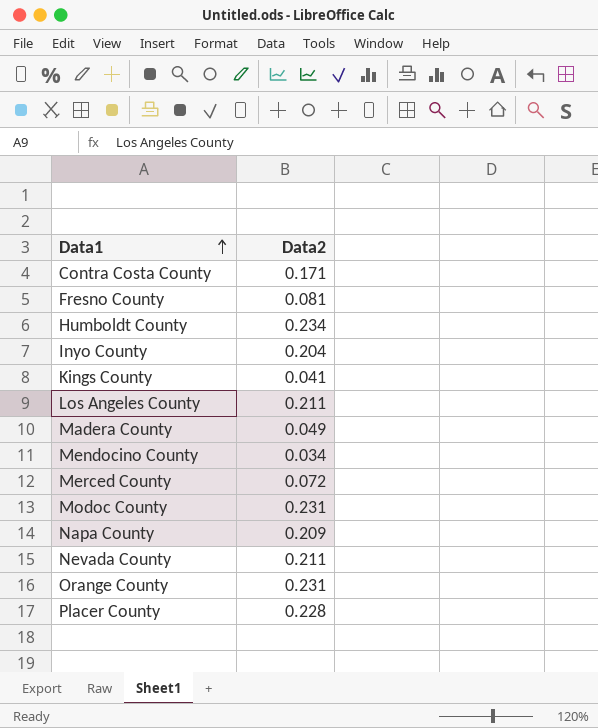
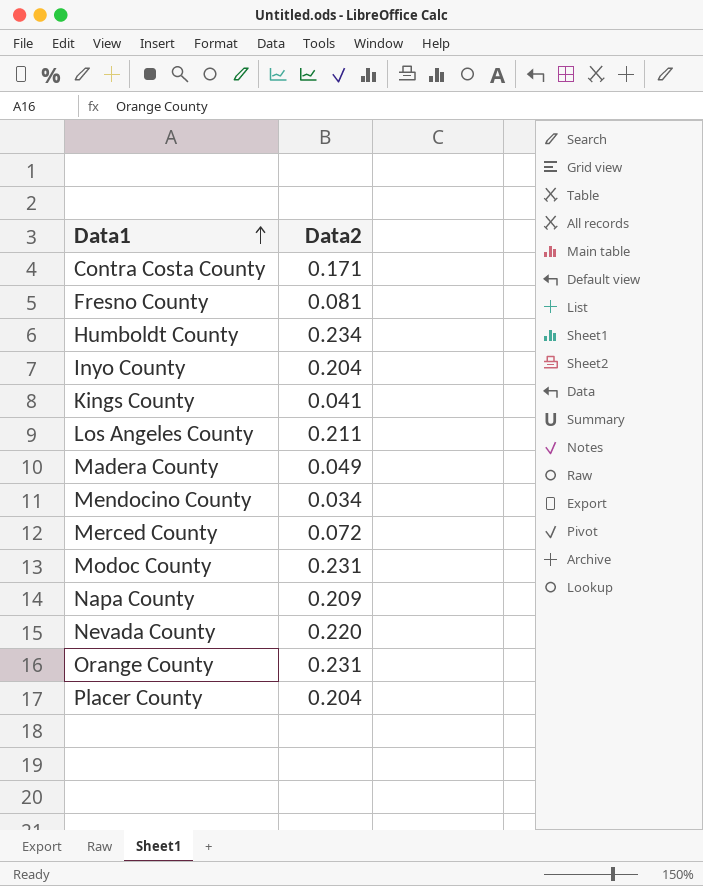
Nevada County | Data2: 0.211 -> 0.220
Placer County | Data2: 0.228 -> 0.204

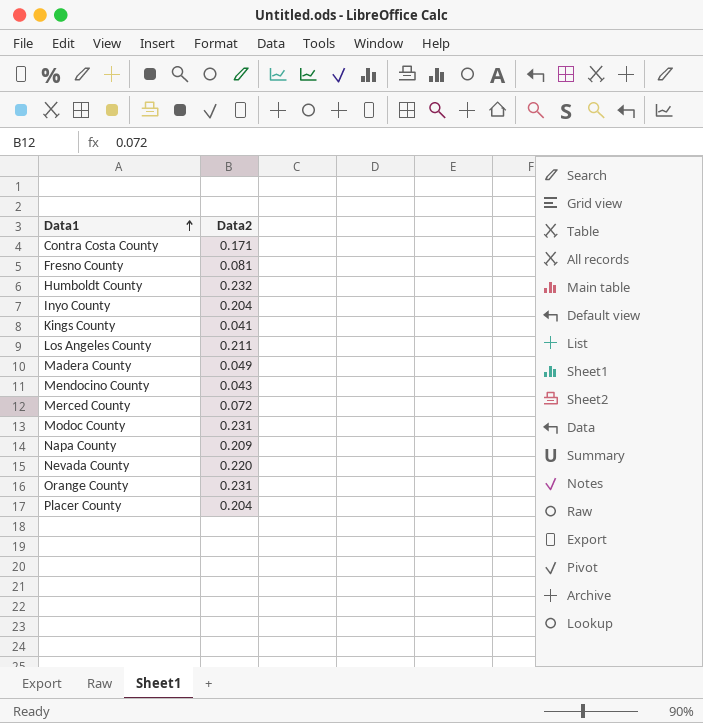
Humboldt County | Data2: 0.234 -> 0.232
Mendocino County | Data2: 0.034 -> 0.043

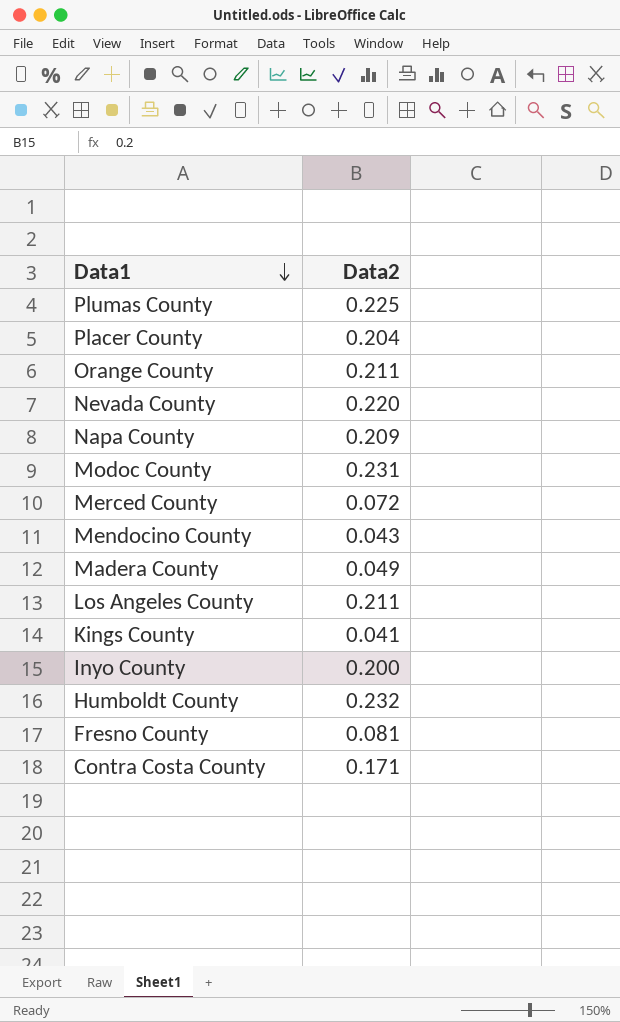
row order: Data1 ascending -> Data1 descending
row Plumas County: none -> 0.225
Orange County | Data2: 0.231 -> 0.211
Inyo County | Data2: 0.204 -> 0.200

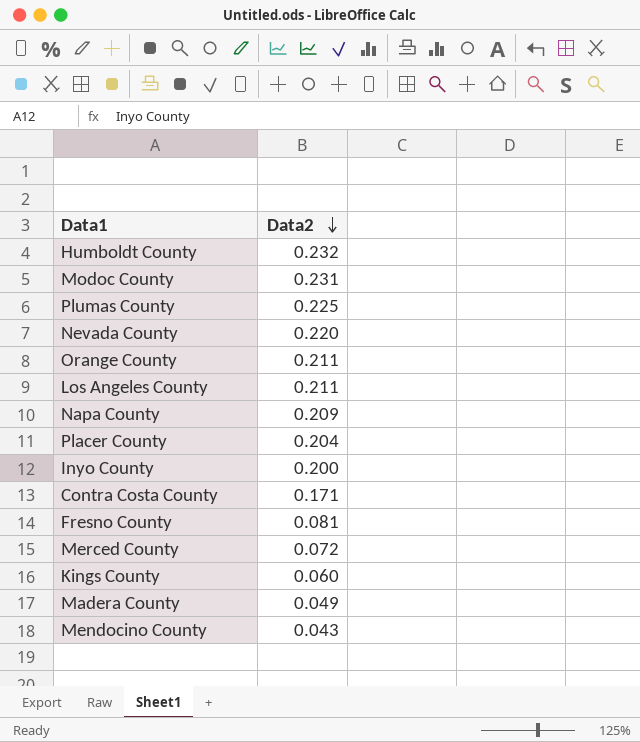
row order: Data1 descending -> Data2 descending
Kings County | Data2: 0.041 -> 0.060

